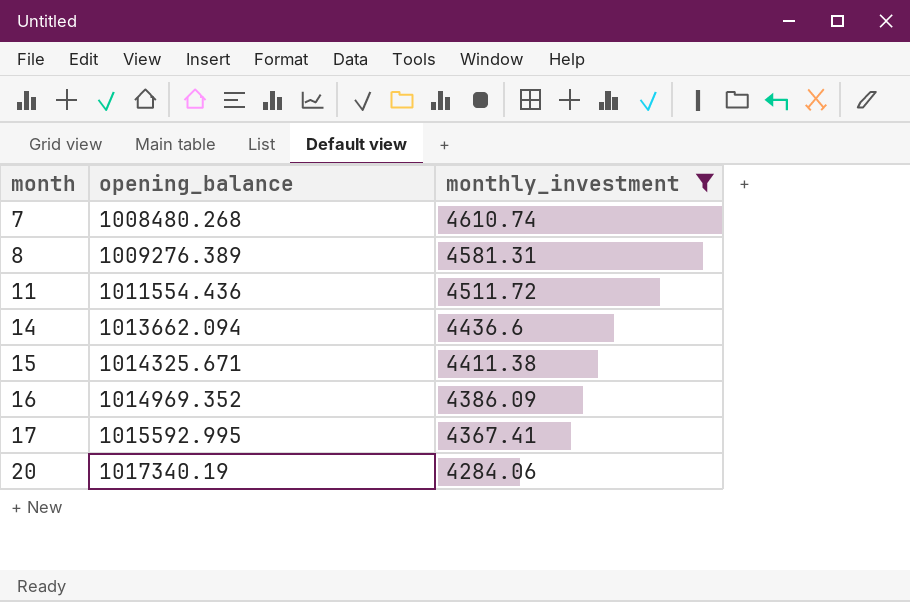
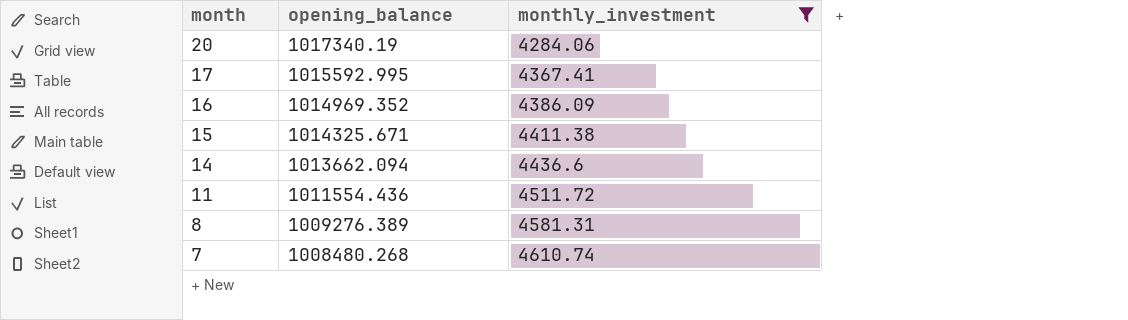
row order: month ascending -> month descending

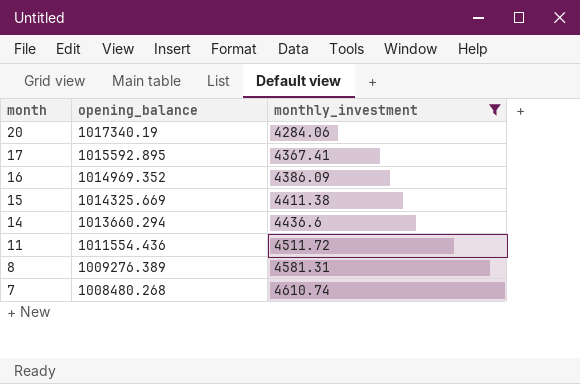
17 | opening_balance: 1015592.995 -> 1015592.895
15 | opening_balance: 1014325.671 -> 1014325.669
14 | opening_balance: 1013662.094 -> 1013660.294

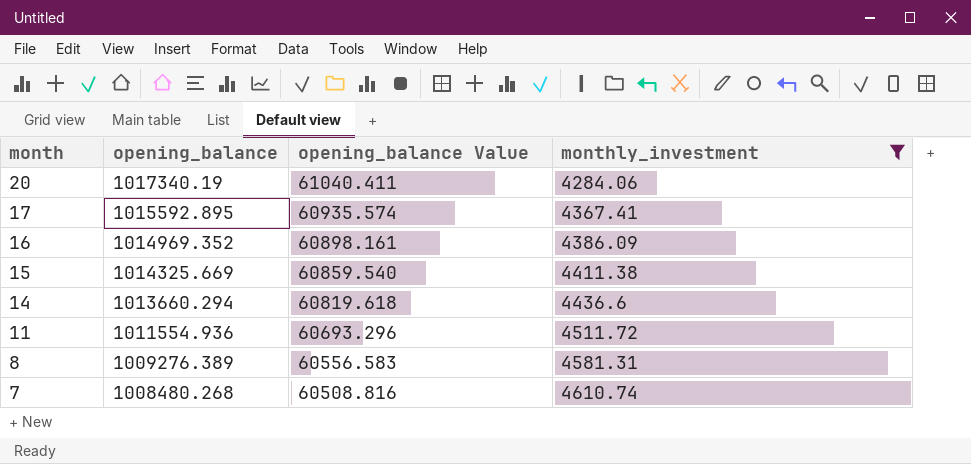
column opening_balance Value | formula: none -> [opening_balance] * 0.06
11 | opening_balance: 1011554.436 -> 1011554.936

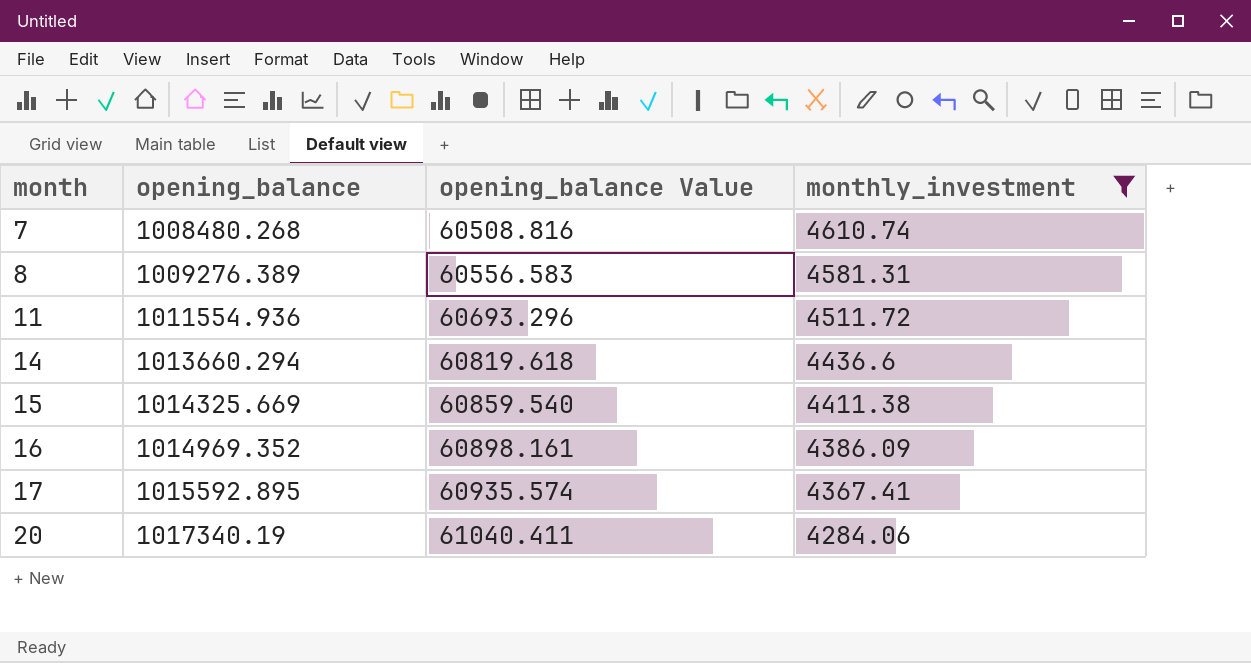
row order: month descending -> month ascending

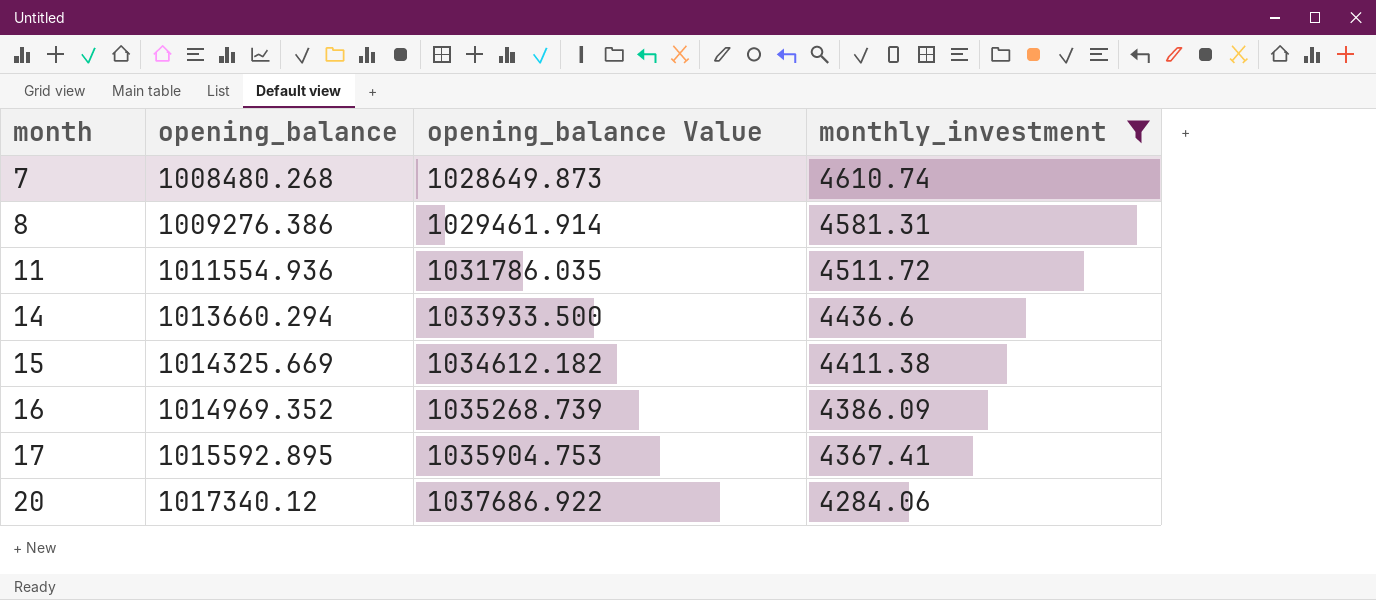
column opening_balance Value | formula: [opening_balance] * 0.06 -> [opening_balance] * 1.02
8 | opening_balance: 1009276.389 -> 1009276.386
20 | opening_balance: 1017340.19 -> 1017340.12

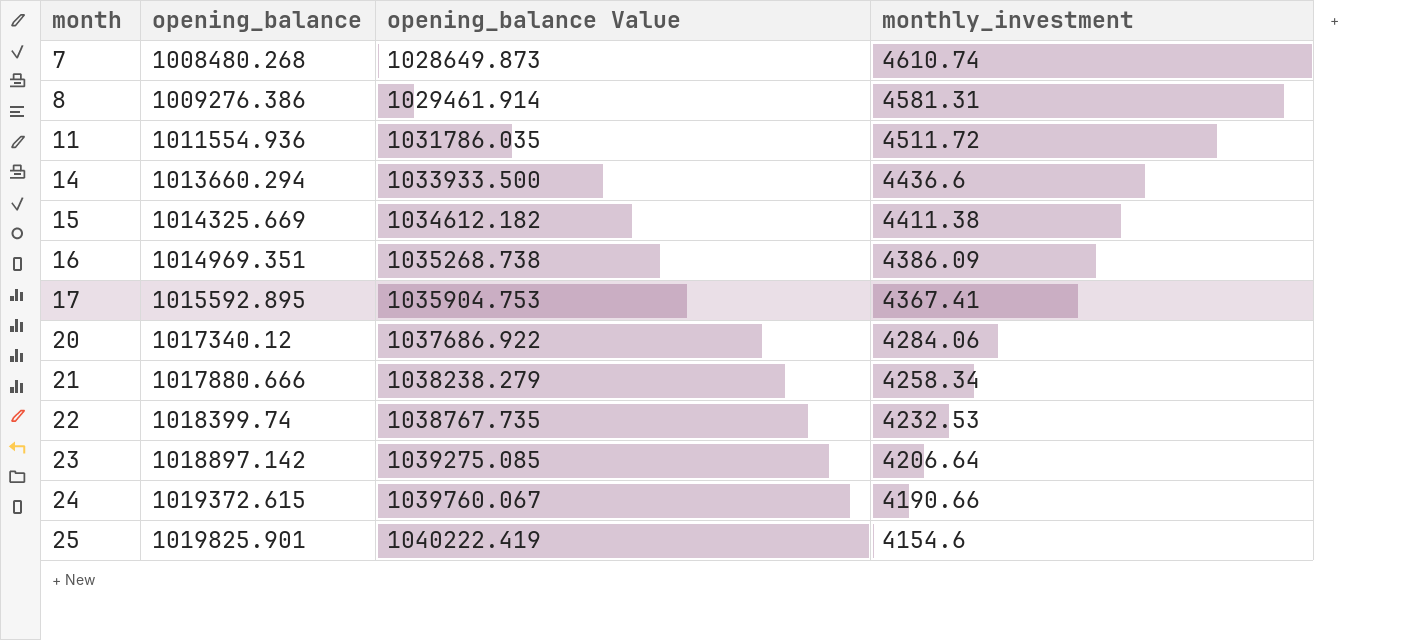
filter: monthly_investment >= 4284.06 -> none
16 | opening_balance: 1014969.352 -> 1014969.351
16 | opening_balance Value: 1035268.739 -> 1035268.738

